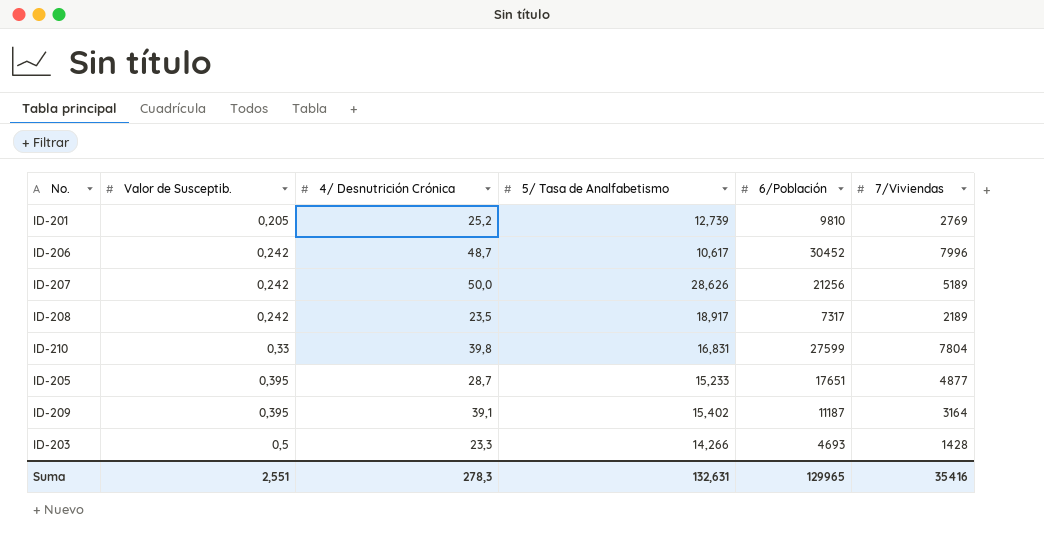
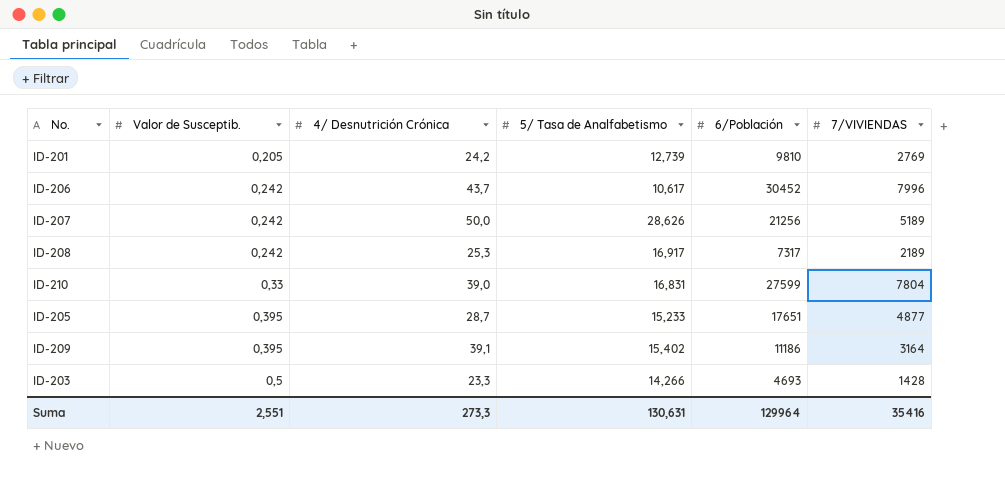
column name: 7/Viviendas -> 7/VIVIENDAS
ID-201 | 4/ Desnutrición Crónica: 25,2 -> 24,2
ID-206 | 4/ Desnutrición Crónica: 48,7 -> 43,7
ID-208 | 4/ Desnutrición Crónica: 23,5 -> 25,3
ID-208 | 5/ Tasa de Analfabetismo: 18,917 -> 16,917
ID-210 | 4/ Desnutrición Crónica: 39,8 -> 39,0
ID-209 | 6/Población: 11187 -> 11186
Suma | 4/ Desnutrición Crónica: 278,3 -> 273,3
Suma | 5/ Tasa de Analfabetismo: 132,631 -> 130,631
Suma | 6/Población: 129965 -> 129964

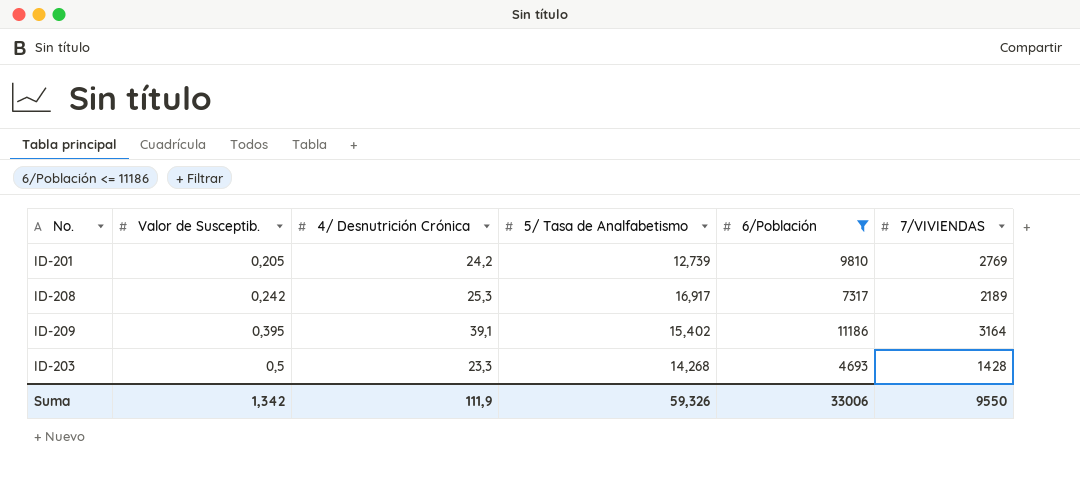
filter: none -> 6/Población <= 11186
ID-203 | 5/ Tasa de Analfabetismo: 14,266 -> 14,268
Suma | Valor de Susceptib.: 2,551 -> 1,342
Suma | 4/ Desnutrición Crónica: 273,3 -> 111,9
Suma | 5/ Tasa de Analfabetismo: 130,631 -> 59,326
Suma | 6/Población: 129964 -> 33006
Suma | 7/VIVIENDAS: 35416 -> 9550

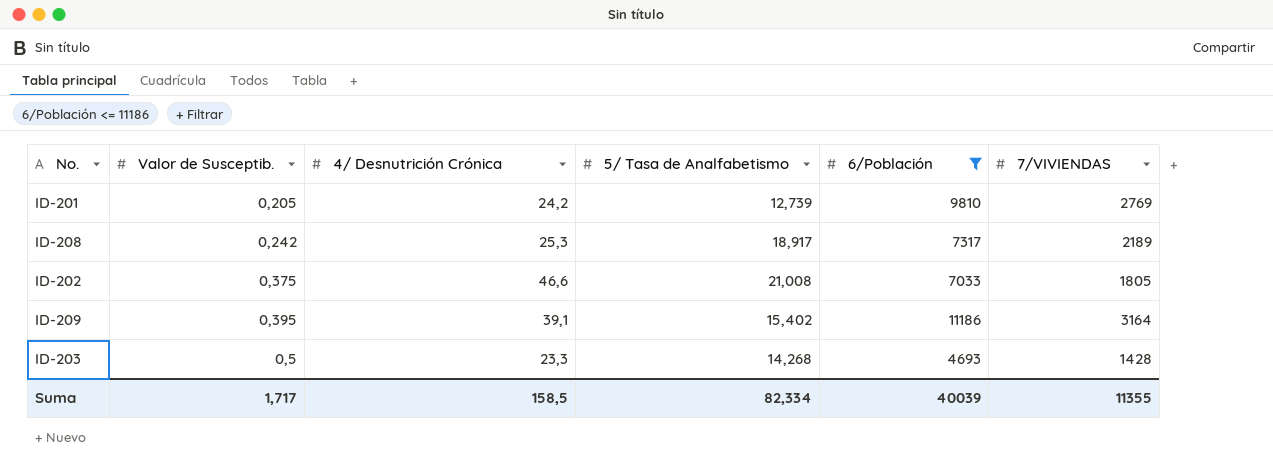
ID-208 | 5/ Tasa de Analfabetismo: 16,917 -> 18,917
row ID-202: none -> 0,375 | 46,6 | 21,008 | 7033 | 1805
Suma | Valor de Susceptib.: 1,342 -> 1,717
Suma | 4/ Desnutrición Crónica: 111,9 -> 158,5
Suma | 5/ Tasa de Analfabetismo: 59,326 -> 82,334
Suma | 6/Población: 33006 -> 40039
Suma | 7/VIVIENDAS: 9550 -> 11355

